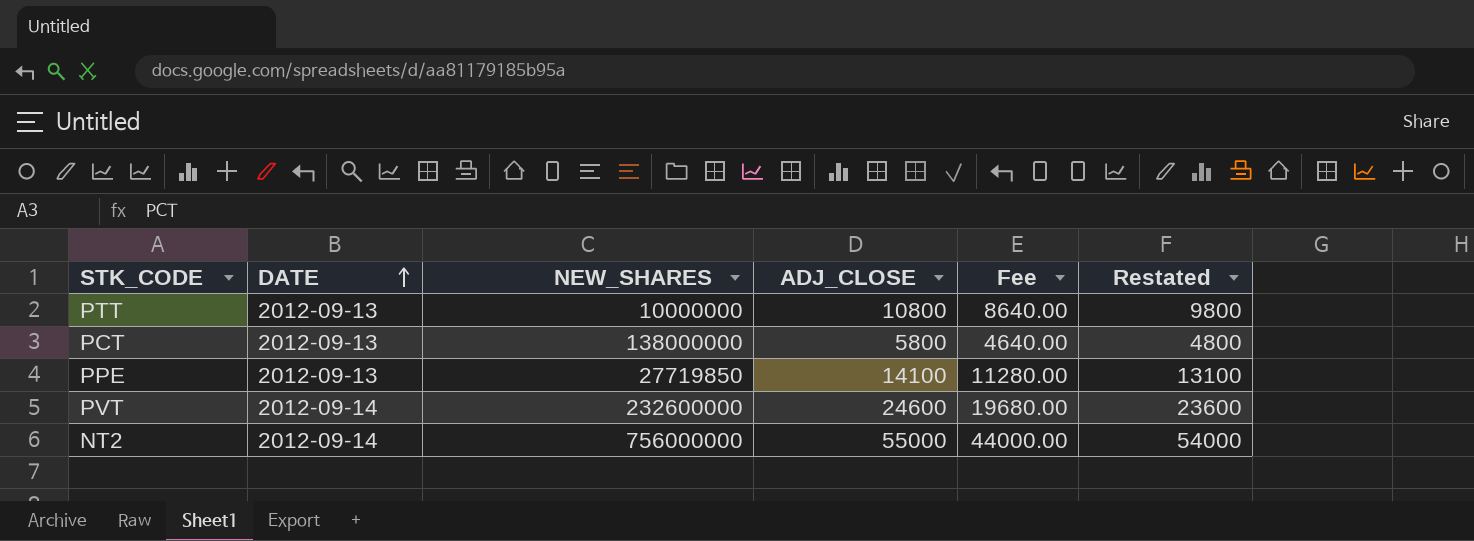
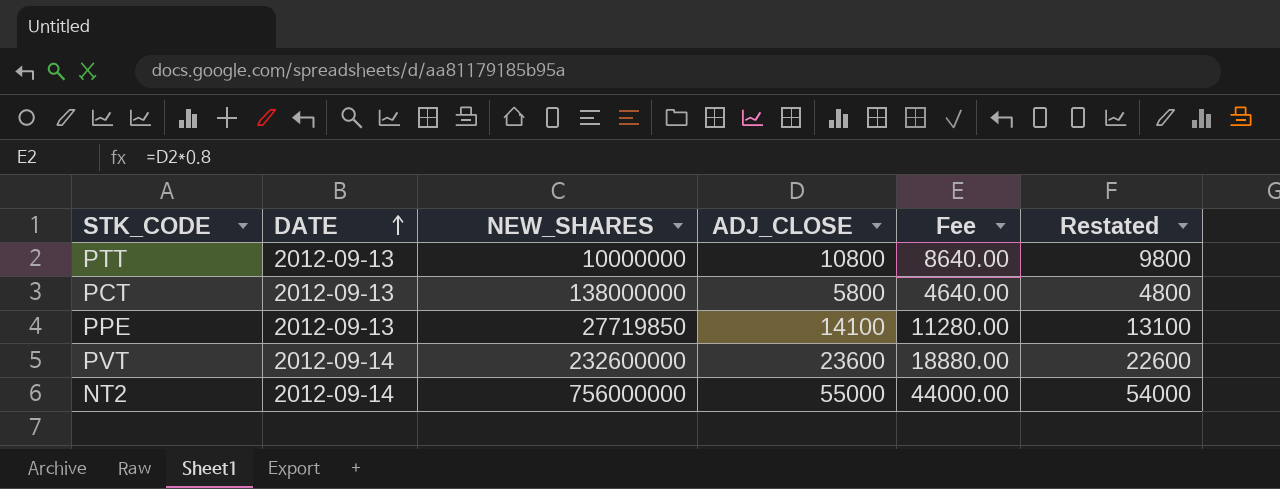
PVT | ADJ_CLOSE: 24600 -> 23600
PVT | Fee: 19680.00 -> 18880.00
PVT | Restated: 23600 -> 22600

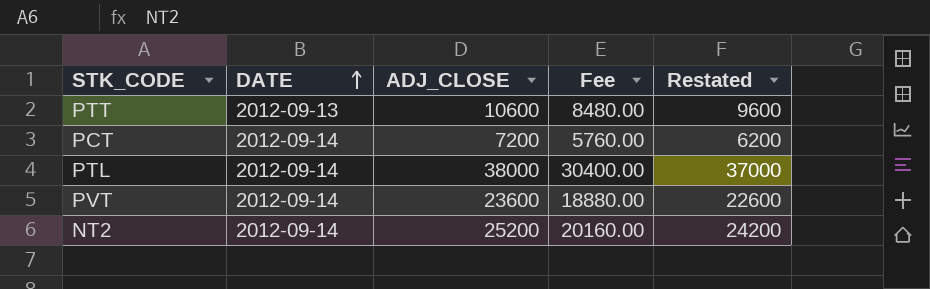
column NEW_SHARES | position: 3 -> none
row PPE: 2012-09-13 | 27719850 | 14100 | 11280.00 | 13100 -> none
PTT | ADJ_CLOSE: 10800 -> 10600
PTT | Fee: 8640.00 -> 8480.00
PTT | Restated: 9800 -> 9600
PCT | DATE: 2012-09-13 -> 2012-09-14
PCT | ADJ_CLOSE: 5800 -> 7200
PCT | Fee: 4640.00 -> 5760.00
PCT | Restated: 4800 -> 6200
row PTL: none -> 2012-09-14 | 38000 | 30400.00 | 37000
NT2 | ADJ_CLOSE: 55000 -> 25200
NT2 | Fee: 44000.00 -> 20160.00
NT2 | Restated: 54000 -> 24200

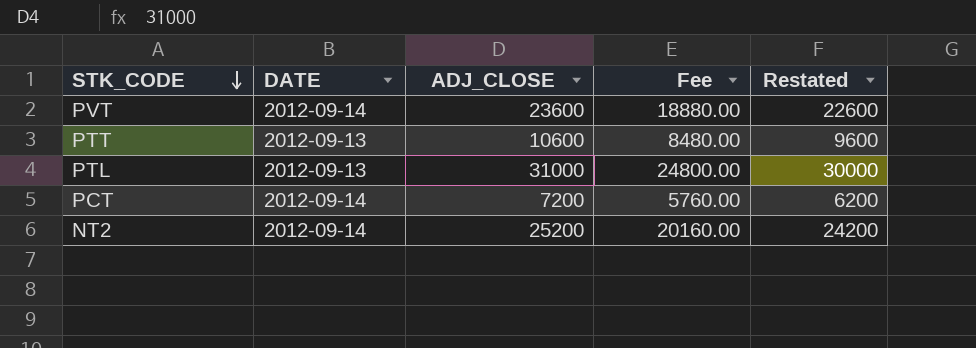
row order: DATE ascending -> STK_CODE descending
PTL | DATE: 2012-09-14 -> 2012-09-13
PTL | ADJ_CLOSE: 38000 -> 31000
PTL | Fee: 30400.00 -> 24800.00
PTL | Restated: 37000 -> 30000

